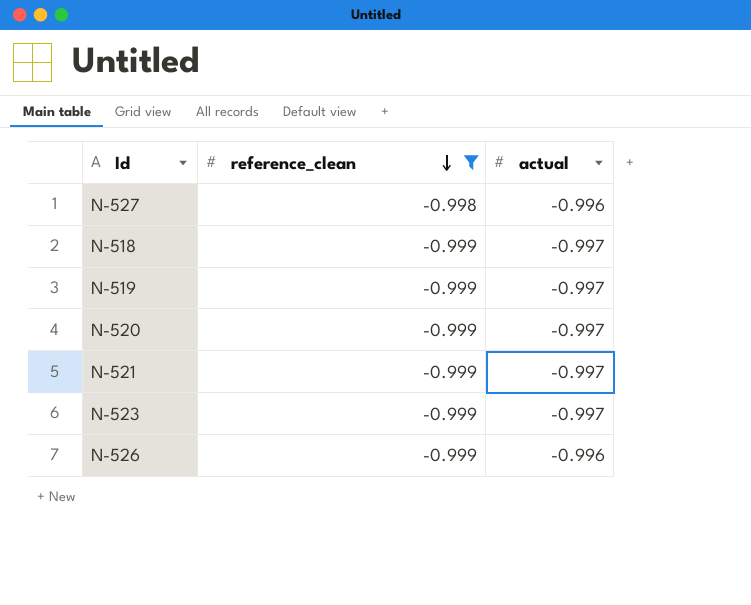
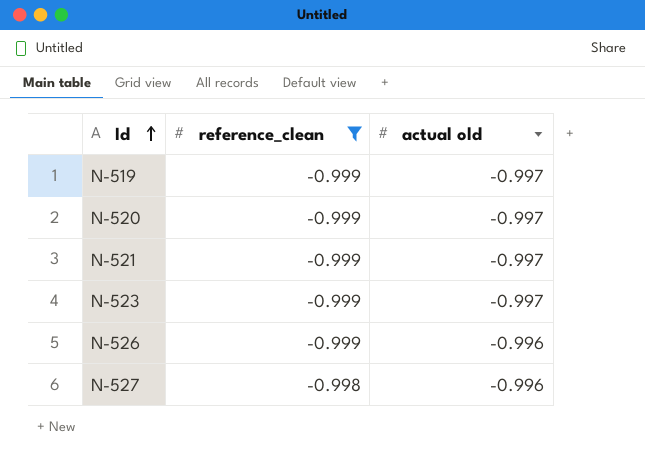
row order: reference_clean descending -> Id ascending
column name: actual -> actual old
row N-518: -0.999 | -0.997 -> none

